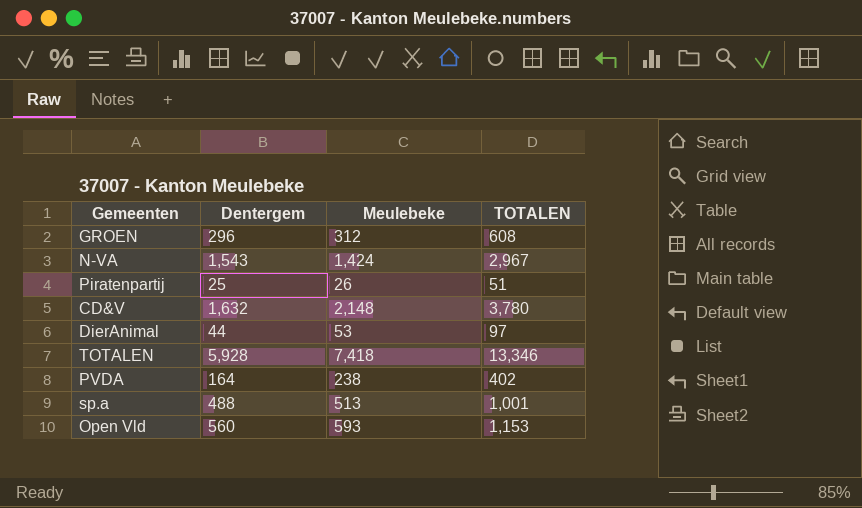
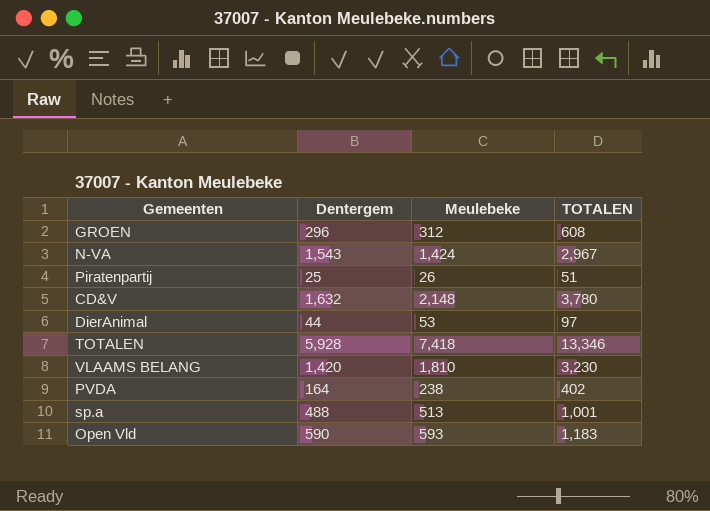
row VLAAMS BELANG: none -> 1,420 | 1,810 | 3,230
Open Vld | Dentergem: 560 -> 590
Open Vld | TOTALEN: 1,153 -> 1,183

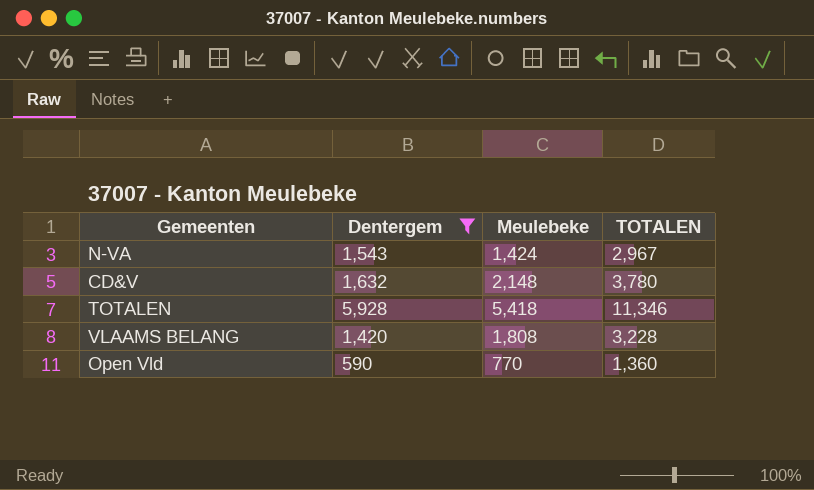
filter: none -> Dentergem >= 590
TOTALEN | Meulebeke: 7,418 -> 5,418
TOTALEN | TOTALEN: 13,346 -> 11,346
VLAAMS BELANG | Meulebeke: 1,810 -> 1,808
VLAAMS BELANG | TOTALEN: 3,230 -> 3,228
Open Vld | Meulebeke: 593 -> 770
Open Vld | TOTALEN: 1,183 -> 1,360

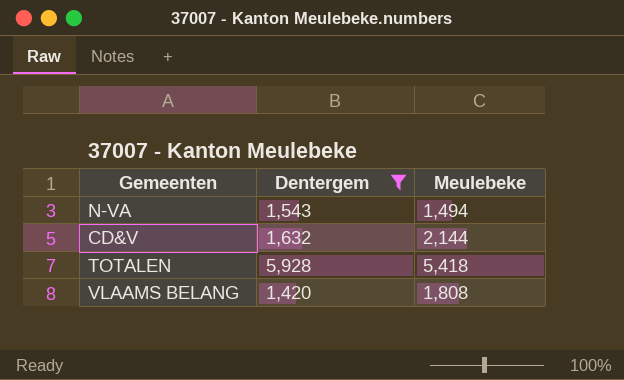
column TOTALEN | formula: [Dentergem] + [Meulebeke] -> none
row Open Vld: 590 | 770 | 1,360 -> none
N-VA | Meulebeke: 1,424 -> 1,494
CD&V | Meulebeke: 2,148 -> 2,144

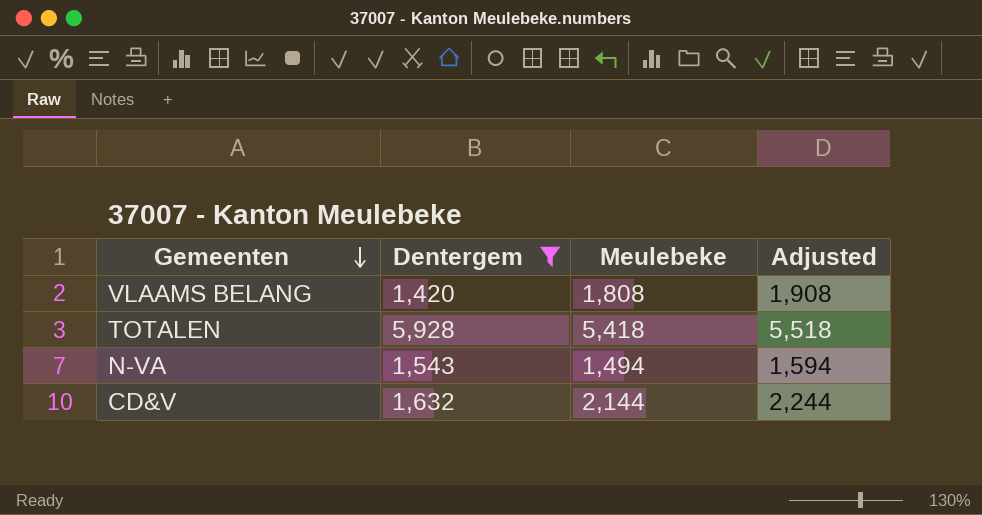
row order: none -> Gemeenten descending
column Adjusted | formula: none -> [Meulebeke] + 100

